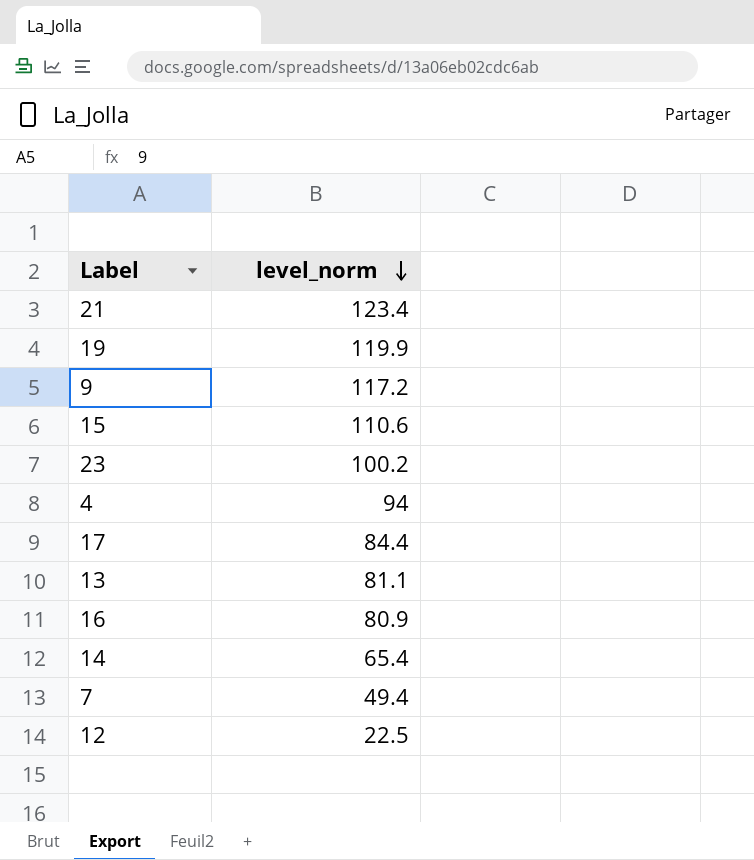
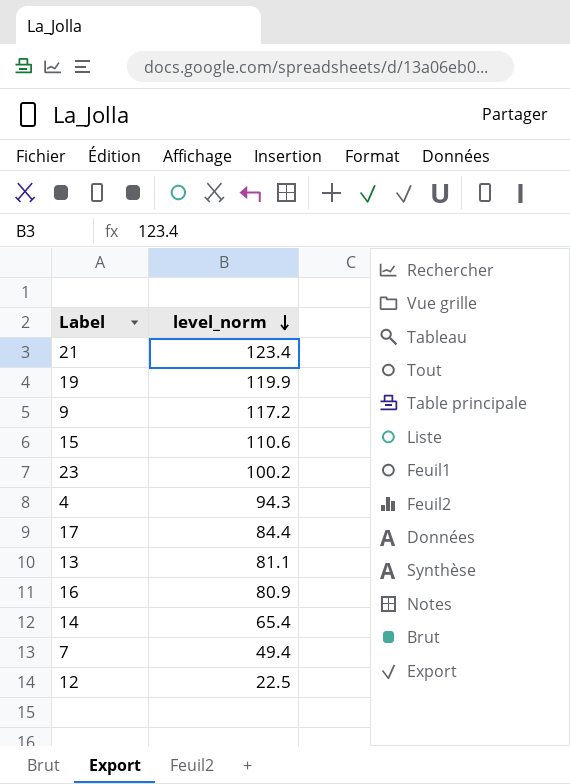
4 | level_norm: 94 -> 94.3

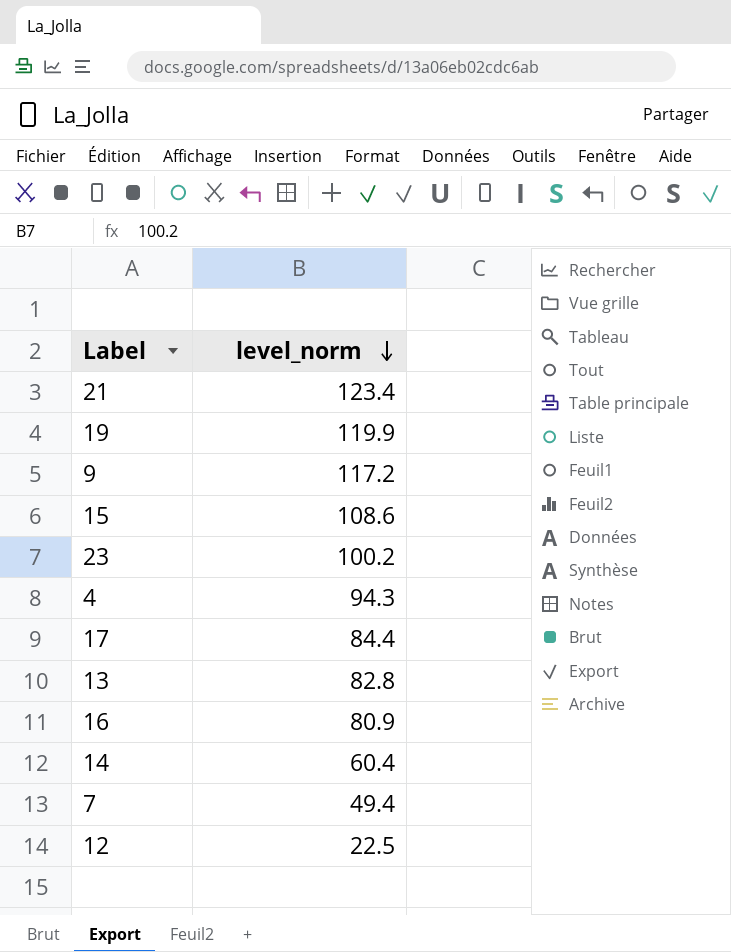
15 | level_norm: 110.6 -> 108.6
13 | level_norm: 81.1 -> 82.8
14 | level_norm: 65.4 -> 60.4

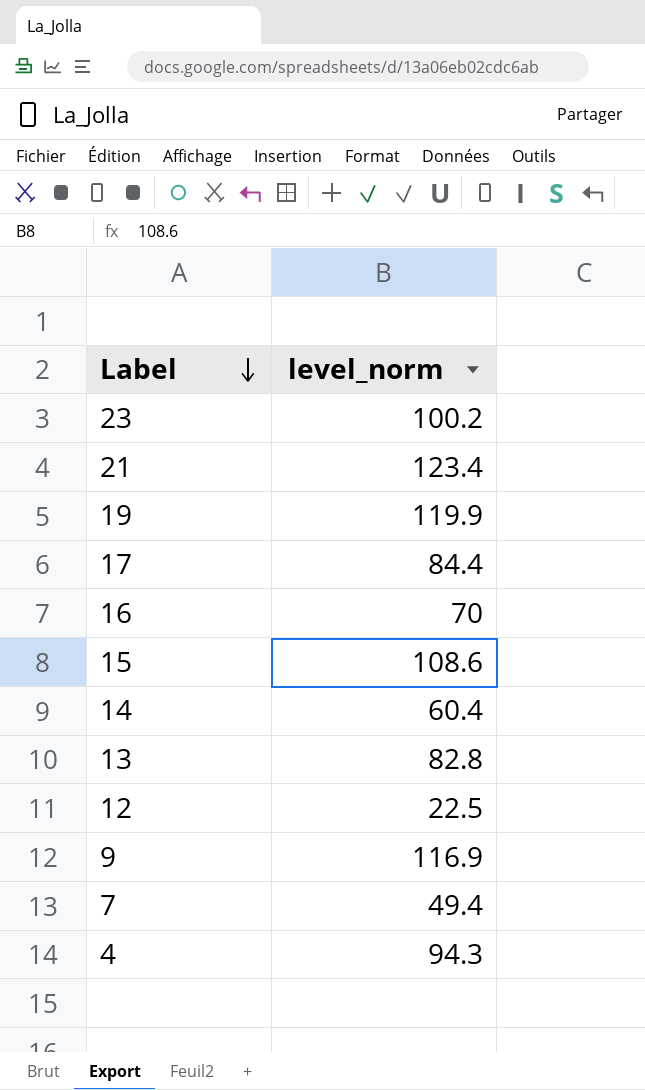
row order: level_norm descending -> Label descending
16 | level_norm: 80.9 -> 70
9 | level_norm: 117.2 -> 116.9

